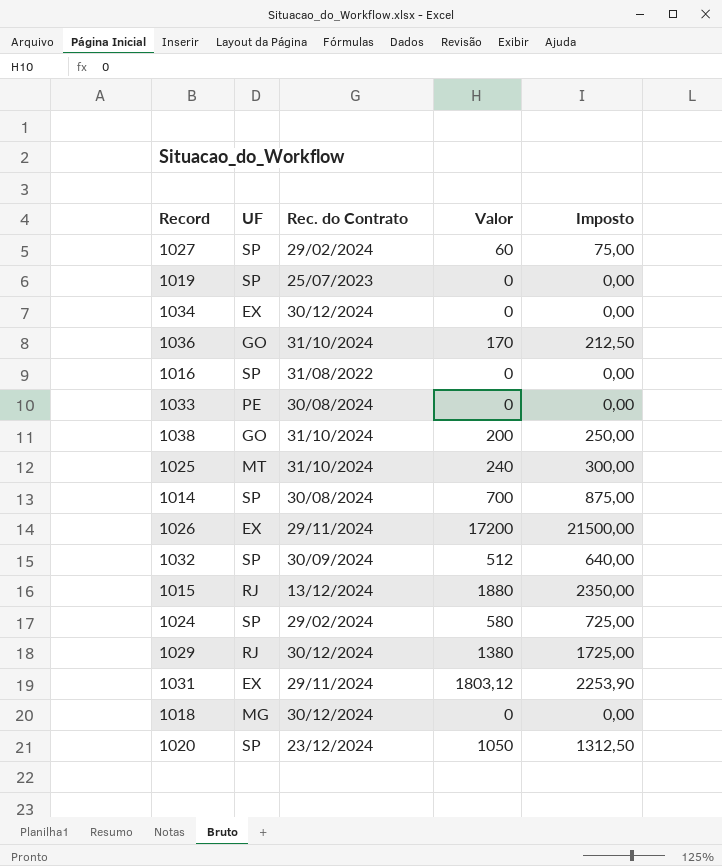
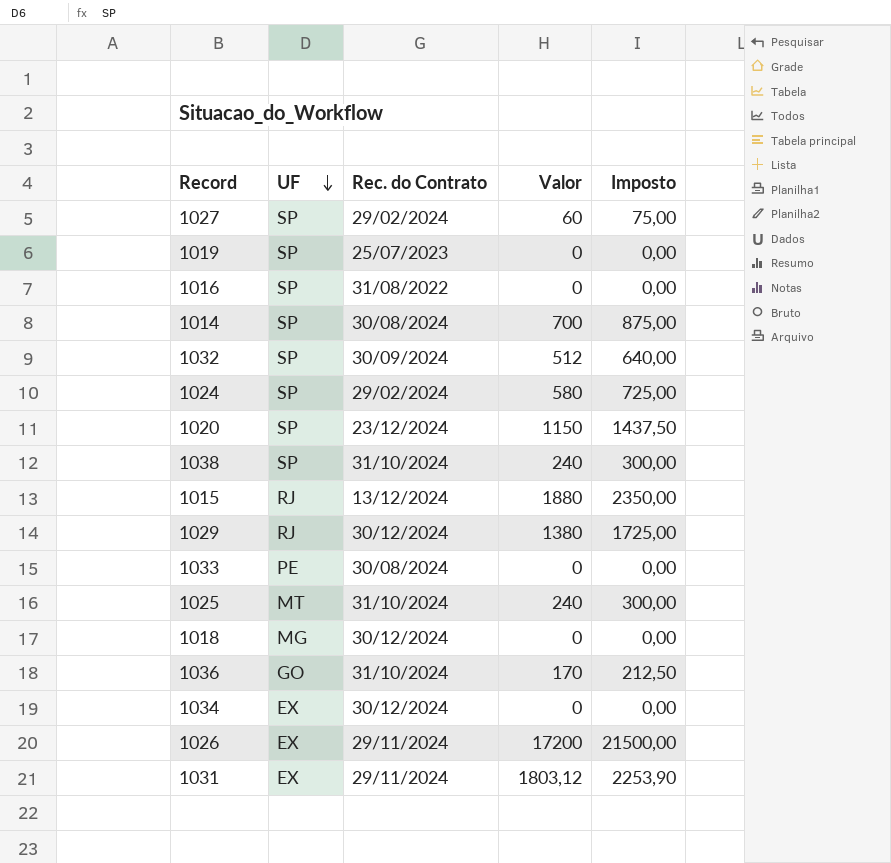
row order: none -> UF descending
1020 | Valor: 1050 -> 1150
1020 | Imposto: 1312,50 -> 1437,50
1038 | UF: GO -> SP
1038 | Valor: 200 -> 240
1038 | Imposto: 250,00 -> 300,00

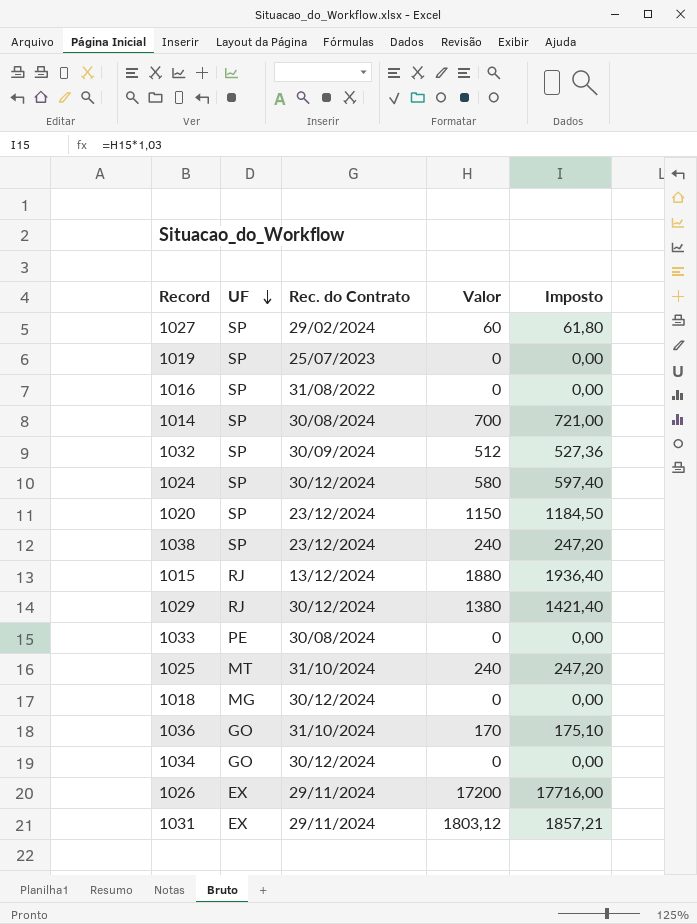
column Imposto | formula: [Valor] * 1,25 -> [Valor] * 1,03
1024 | Rec. do Contrato: 29/02/2024 -> 30/12/2024
1038 | Rec. do Contrato: 31/10/2024 -> 23/12/2024
1034 | UF: EX -> GO

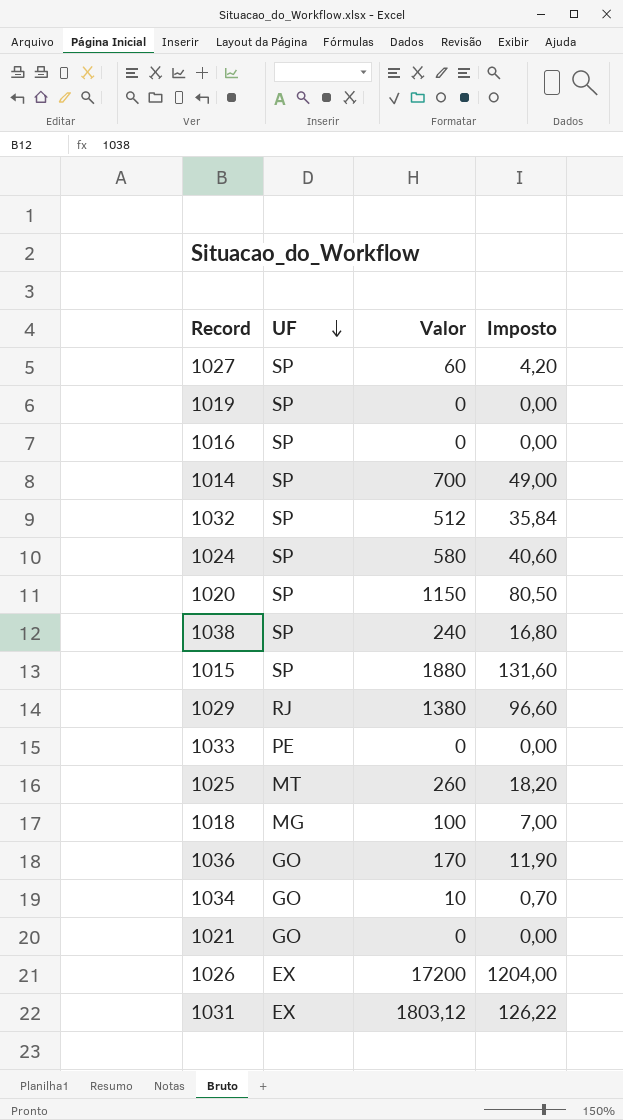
column Rec. do Contrato | position: 3 -> none
column Imposto | formula: [Valor] * 1,03 -> [Valor] * 0,07
1015 | UF: RJ -> SP
1025 | Valor: 240 -> 260
1018 | Valor: 0 -> 100
1034 | Valor: 0 -> 10
row 1021: none -> GO | 0 | 0,00

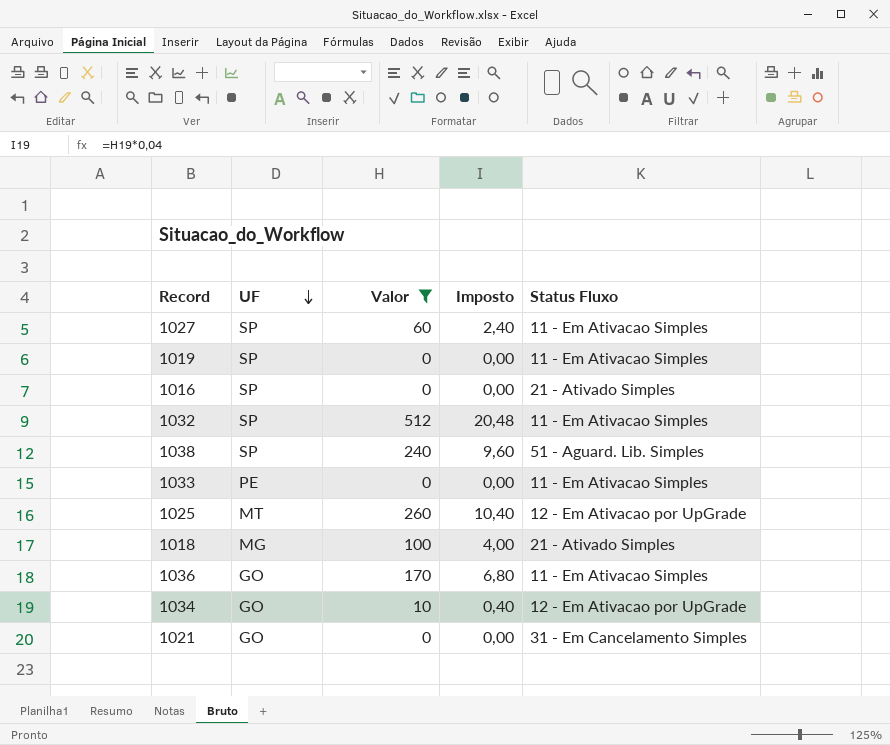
filter: none -> Valor <= 512
column Imposto | formula: [Valor] * 0,07 -> [Valor] * 0,04
column Status Fluxo | position: none -> 5

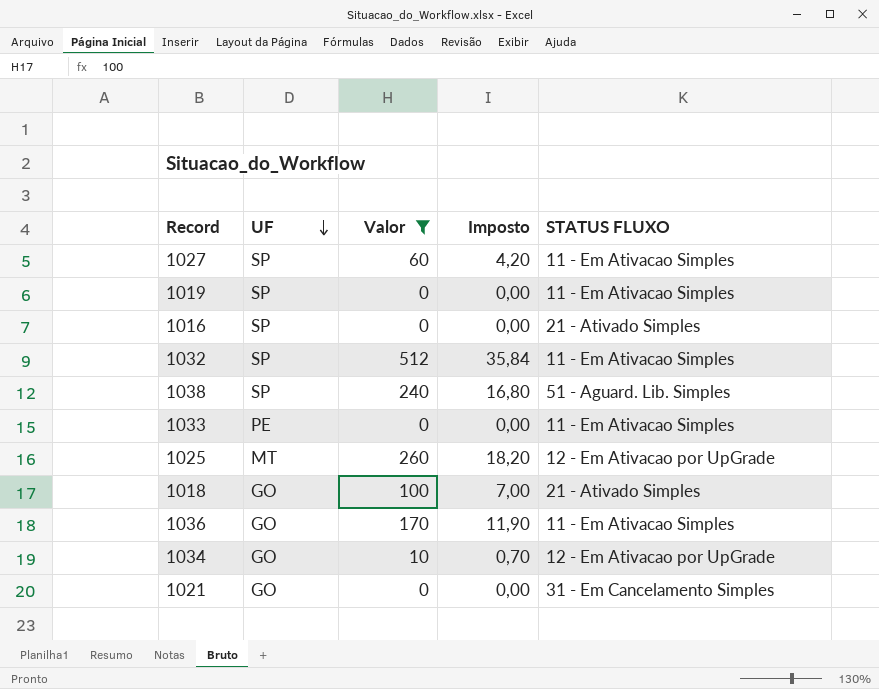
column Imposto | formula: [Valor] * 0,04 -> [Valor] * 0,07
column name: Status Fluxo -> STATUS FLUXO
1018 | UF: MG -> GO

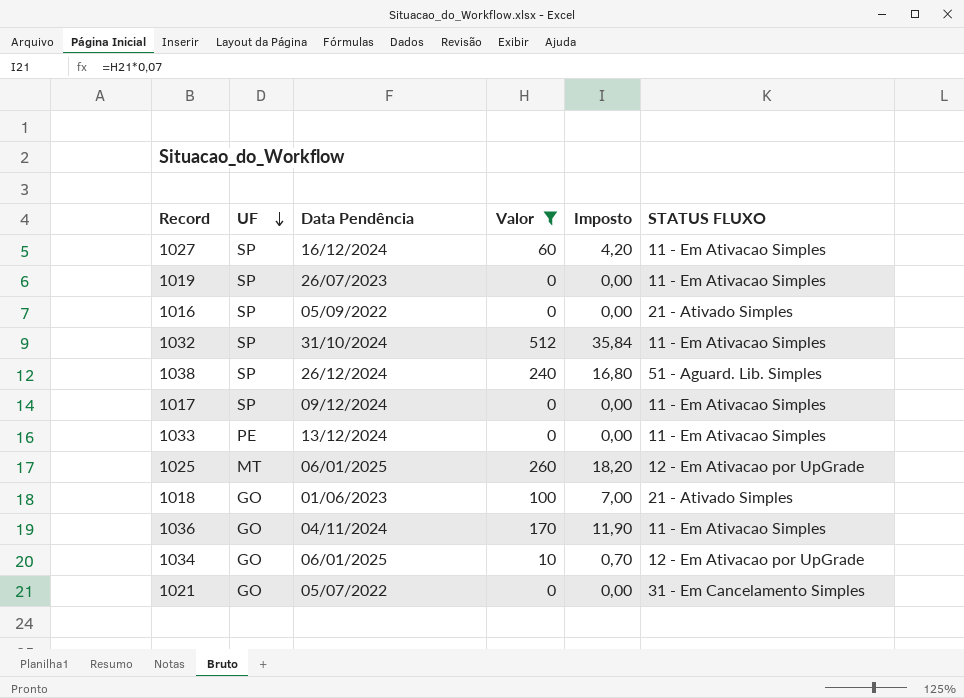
column Data Pendência | position: none -> 3
row 1017: none -> SP | 09/12/2024 | 0 | 0,00 | 11 - Em Ativacao Simples

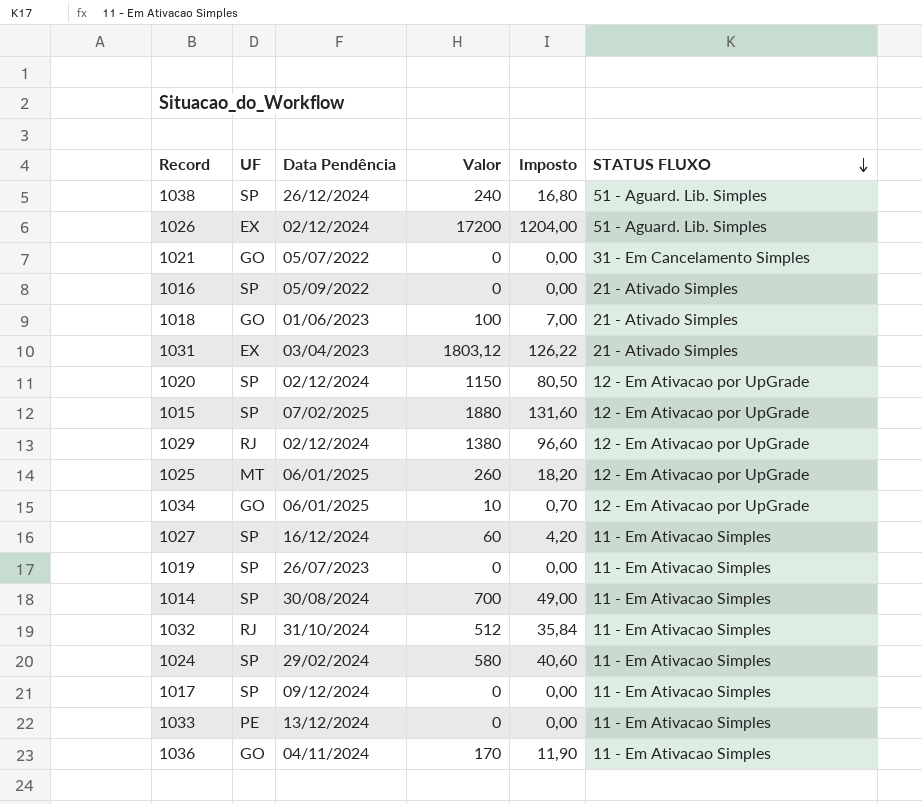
filter: Valor <= 512 -> none
row order: UF descending -> STATUS FLUXO descending
1032 | UF: SP -> RJ

